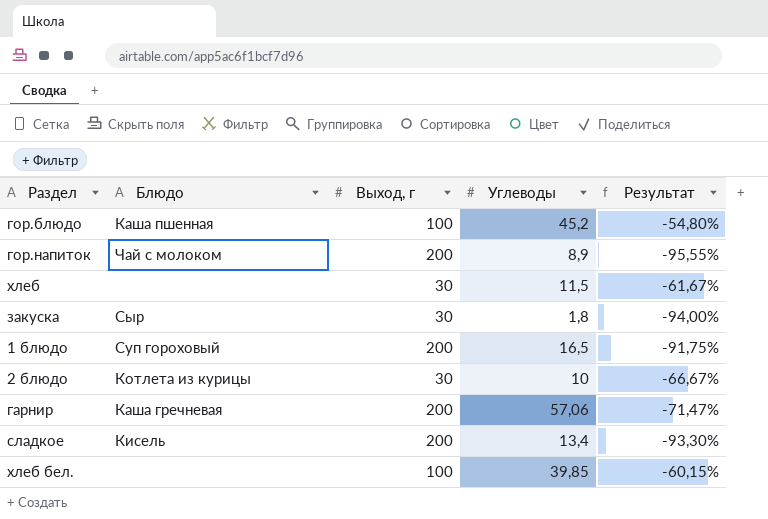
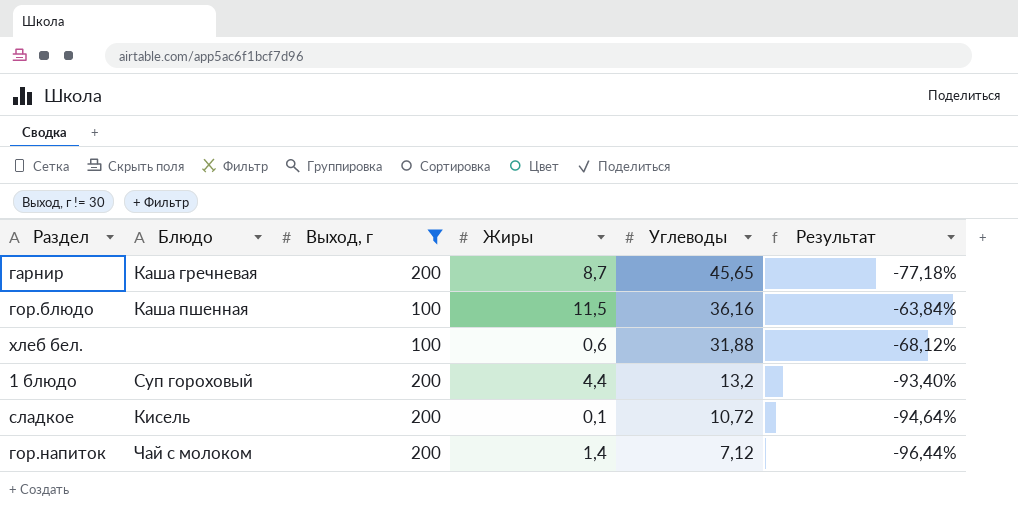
filter: none -> Выход, г != 30
row order: none -> Углеводы descending
column Жиры | position: none -> 4
гарнир | Углеводы: 57,06 -> 45,65
гарнир | Результат: -71,47% -> -77,18%
гор.блюдо | Углеводы: 45,2 -> 36,16
гор.блюдо | Результат: -54,80% -> -63,84%
хлеб бел. | Углеводы: 39,85 -> 31,88
хлеб бел. | Результат: -60,15% -> -68,12%
1 блюдо | Углеводы: 16,5 -> 13,2
1 блюдо | Результат: -91,75% -> -93,40%
сладкое | Углеводы: 13,4 -> 10,72
сладкое | Результат: -93,30% -> -94,64%
гор.напиток | Углеводы: 8,9 -> 7,12
гор.напиток | Результат: -95,55% -> -96,44%

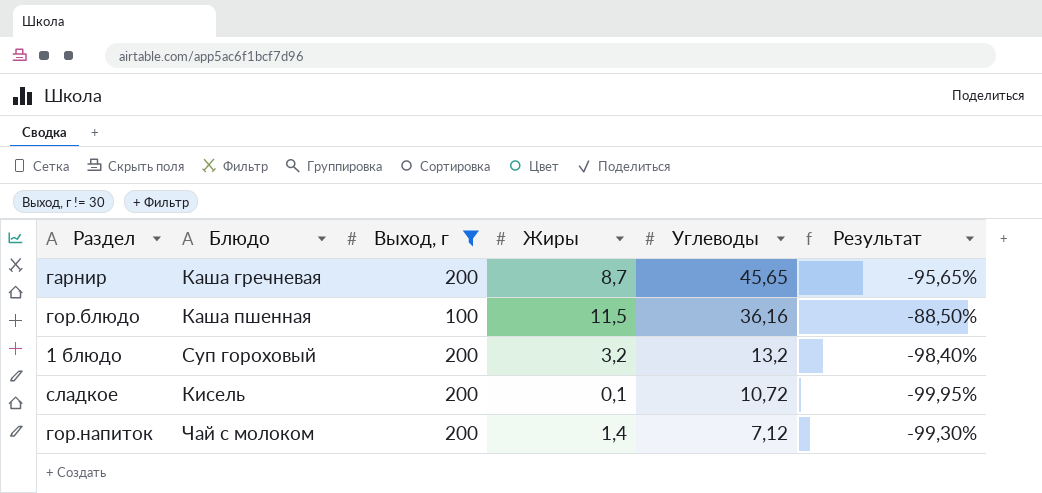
column Результат | formula: ([Углеводы] - [Выход, г]) / [Выход, г] -> ([Жиры] - [Выход, г]) / [Выход, г]
row хлеб бел.: none | 100 | 0,6 | 31,88 | -68,12% -> none
1 блюдо | Жиры: 4,4 -> 3,2

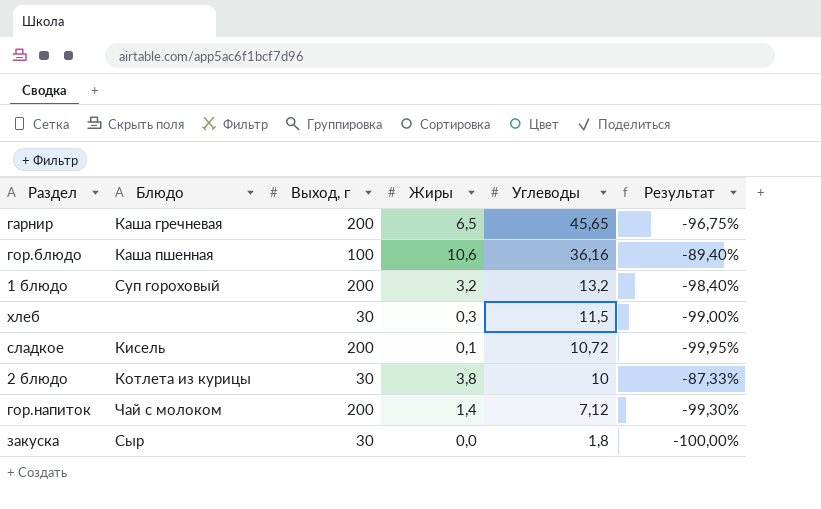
filter: Выход, г != 30 -> none
гарнир | Жиры: 8,7 -> 6,5
гарнир | Результат: -95,65% -> -96,75%
гор.блюдо | Жиры: 11,5 -> 10,6
гор.блюдо | Результат: -88,50% -> -89,40%

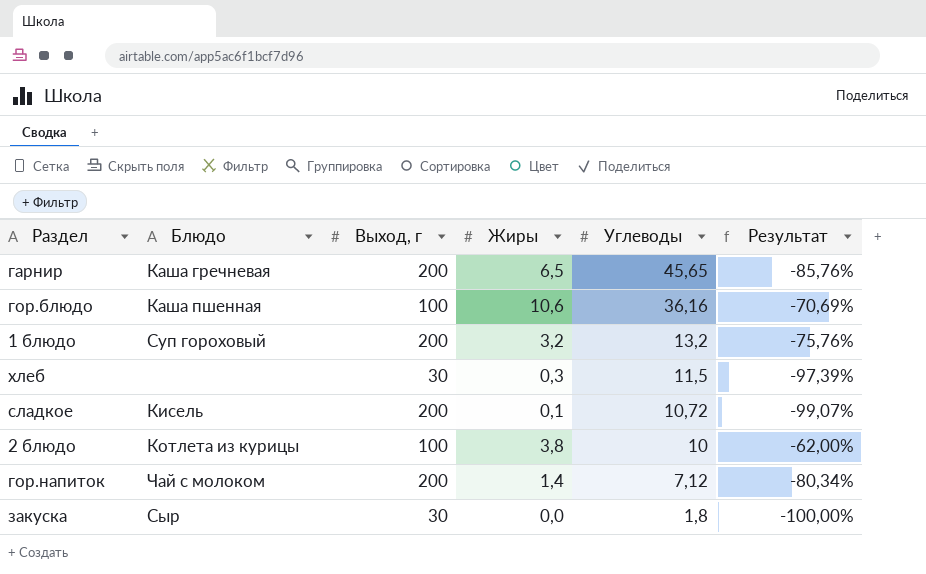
column Результат | formula: ([Жиры] - [Выход, г]) / [Выход, г] -> ([Жиры] - [Углеводы]) / [Углеводы]
2 блюдо | Выход, г: 30 -> 100

